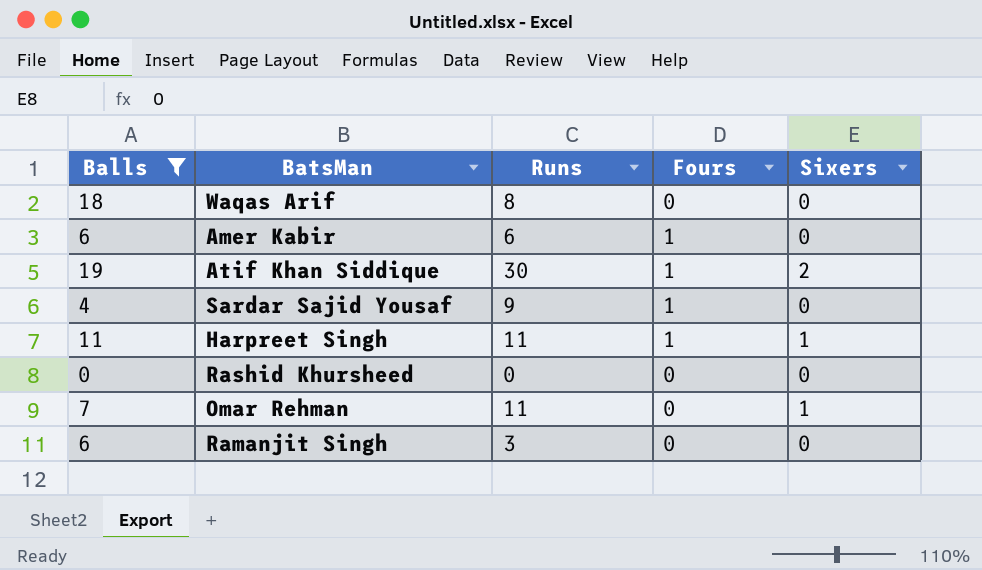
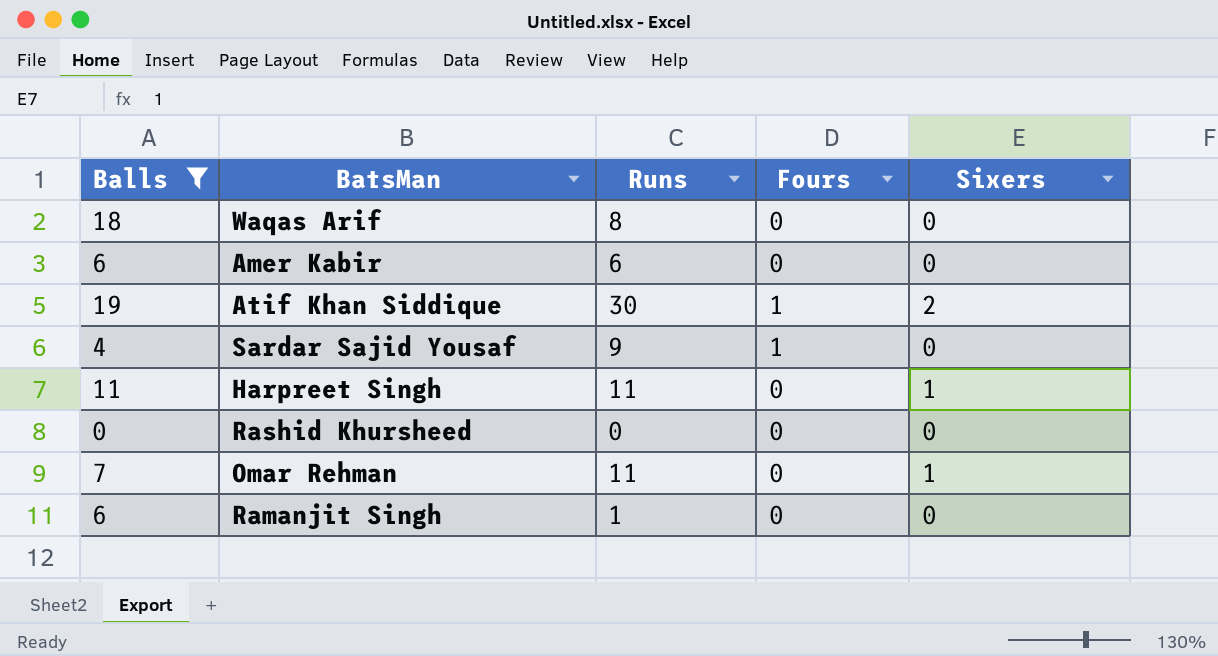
Amer Kabir | Fours: 1 -> 0
Harpreet Singh | Fours: 1 -> 0
Ramanjit Singh | Runs: 3 -> 1

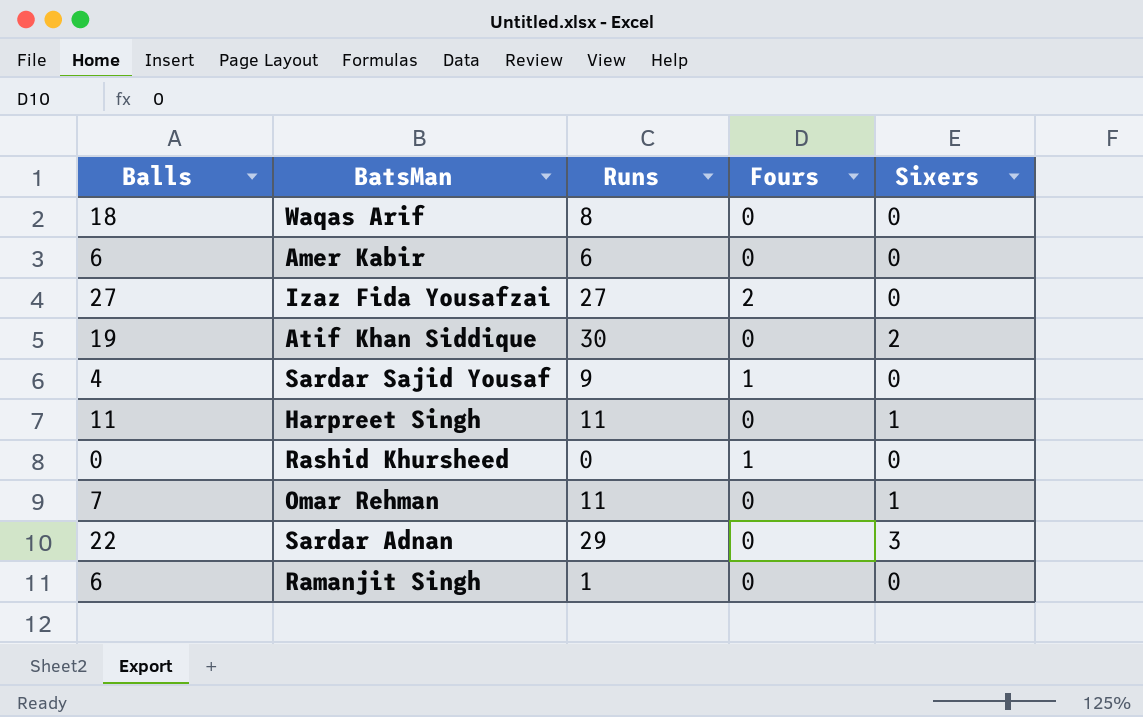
filter: Balls <= 19 -> none
Atif Khan Siddique | Fours: 1 -> 0
Rashid Khursheed | Fours: 0 -> 1

